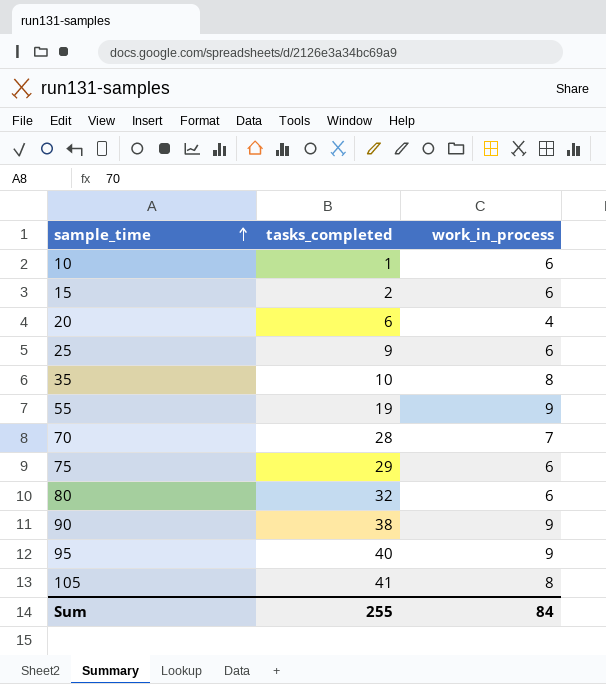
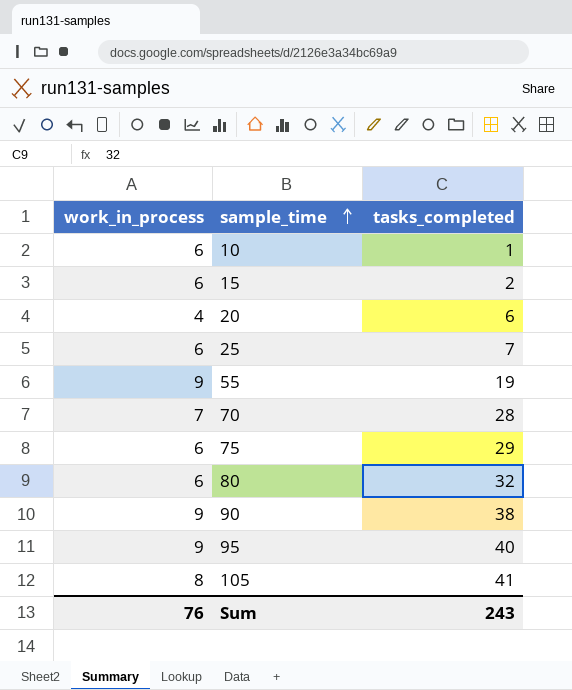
column work_in_process | position: 3 -> 1
row 35: 10 | 8 -> none
25 | tasks_completed: 9 -> 7
Sum | work_in_process: 84 -> 76
Sum | tasks_completed: 255 -> 243

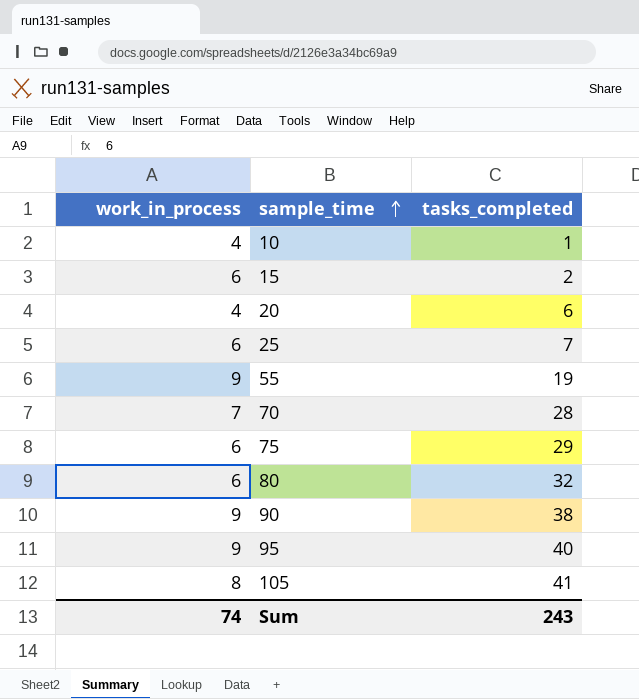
10 | work_in_process: 6 -> 4
Sum | work_in_process: 76 -> 74

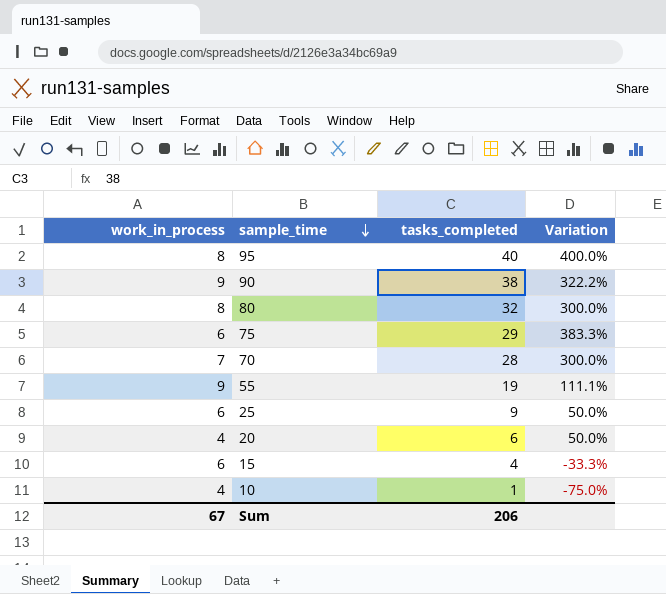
row order: sample_time ascending -> sample_time descending
column Variation | formula: none -> ([tasks_completed] - [work_in_process]) / [work_in_process]
row 105: 8 | 41 -> none
95 | work_in_process: 9 -> 8
80 | work_in_process: 6 -> 8
25 | tasks_completed: 7 -> 9
15 | tasks_completed: 2 -> 4
Sum | work_in_process: 74 -> 67
Sum | tasks_completed: 243 -> 206

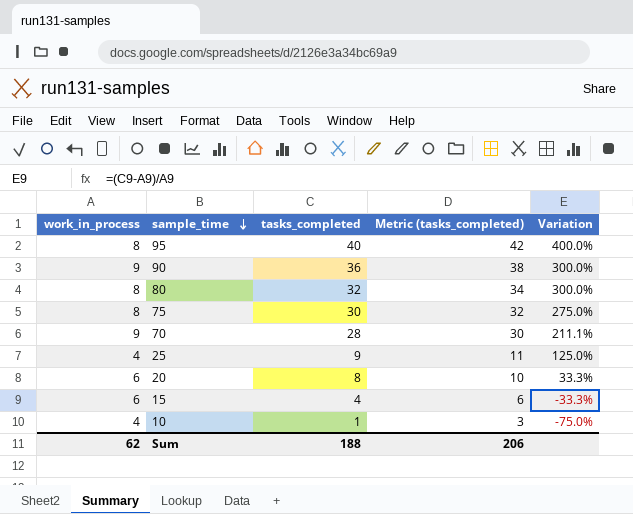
column Metric (tasks_completed) | formula: none -> [tasks_completed] + 2
row 55: 9 | 19 | 111.1% -> none
90 | tasks_completed: 38 -> 36
90 | Variation: 322.2% -> 300.0%
75 | work_in_process: 6 -> 8
75 | tasks_completed: 29 -> 30
75 | Variation: 383.3% -> 275.0%
70 | work_in_process: 7 -> 9
70 | Variation: 300.0% -> 211.1%
25 | work_in_process: 6 -> 4
25 | Variation: 50.0% -> 125.0%
20 | work_in_process: 4 -> 6
20 | tasks_completed: 6 -> 8
20 | Variation: 50.0% -> 33.3%
Sum | work_in_process: 67 -> 62
Sum | tasks_completed: 206 -> 188

